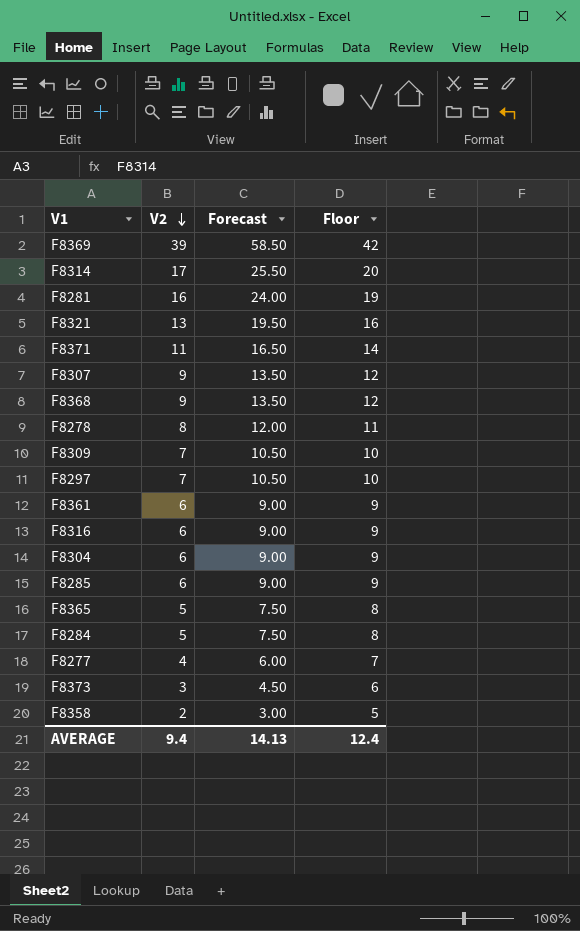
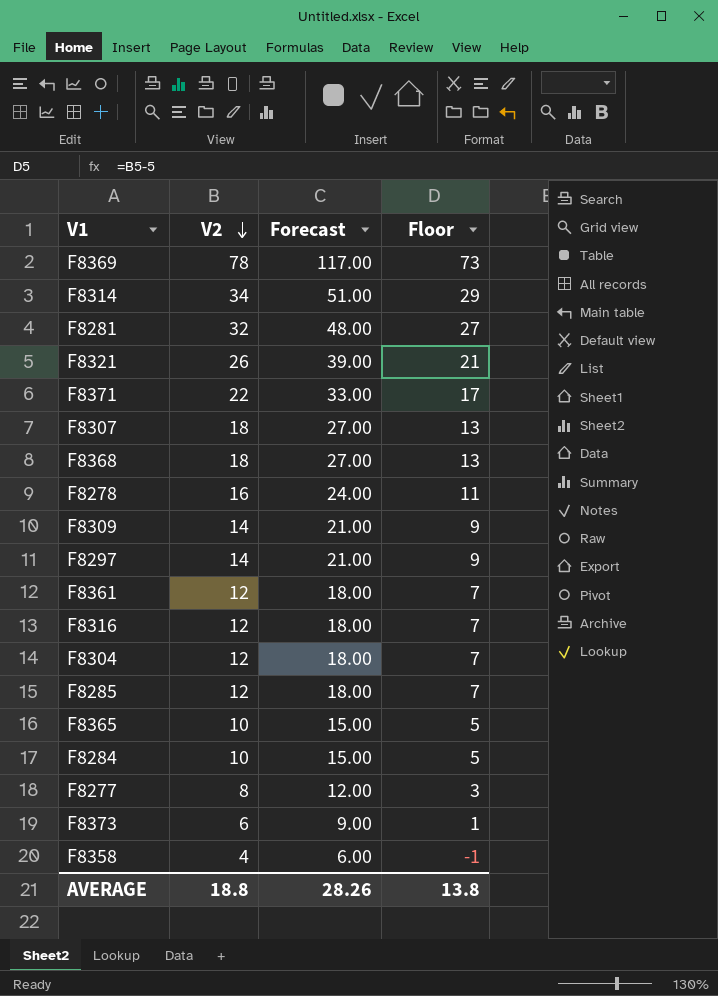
column Floor | formula: [V2] + 3 -> [V2] - 5
F8369 | V2: 39 -> 78
F8369 | Forecast: 58.50 -> 117.00
F8314 | V2: 17 -> 34
F8314 | Forecast: 25.50 -> 51.00
F8281 | V2: 16 -> 32
F8281 | Forecast: 24.00 -> 48.00
F8321 | V2: 13 -> 26
F8321 | Forecast: 19.50 -> 39.00
F8371 | V2: 11 -> 22
F8371 | Forecast: 16.50 -> 33.00
F8307 | V2: 9 -> 18
F8307 | Forecast: 13.50 -> 27.00
F8368 | V2: 9 -> 18
F8368 | Forecast: 13.50 -> 27.00
F8278 | V2: 8 -> 16
F8278 | Forecast: 12.00 -> 24.00
F8309 | V2: 7 -> 14
F8309 | Forecast: 10.50 -> 21.00
F8297 | V2: 7 -> 14
F8297 | Forecast: 10.50 -> 21.00
F8361 | V2: 6 -> 12
F8361 | Forecast: 9.00 -> 18.00
F8316 | V2: 6 -> 12
F8316 | Forecast: 9.00 -> 18.00
F8304 | V2: 6 -> 12
F8304 | Forecast: 9.00 -> 18.00
F8285 | V2: 6 -> 12
F8285 | Forecast: 9.00 -> 18.00
F8365 | V2: 5 -> 10
F8365 | Forecast: 7.50 -> 15.00
F8284 | V2: 5 -> 10
F8284 | Forecast: 7.50 -> 15.00
F8277 | V2: 4 -> 8
F8277 | Forecast: 6.00 -> 12.00
F8373 | V2: 3 -> 6
F8373 | Forecast: 4.50 -> 9.00
F8358 | V2: 2 -> 4
F8358 | Forecast: 3.00 -> 6.00
AVERAGE | V2: 9.4 -> 18.8
AVERAGE | Forecast: 14.13 -> 28.26
AVERAGE | Floor: 12.4 -> 13.8

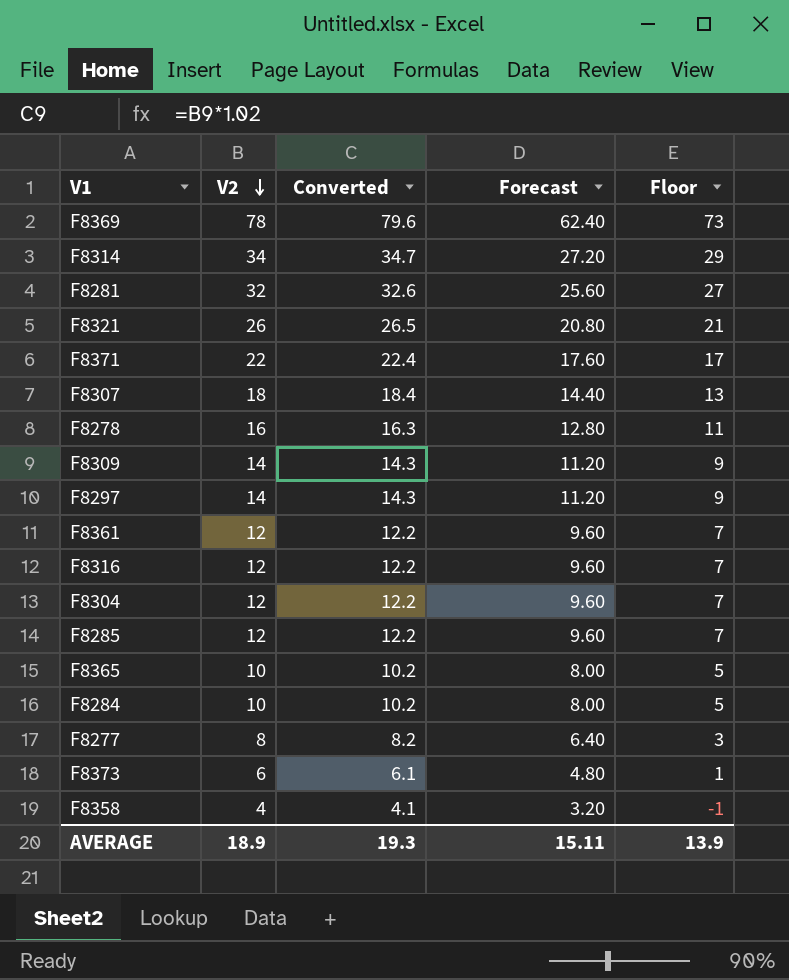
column Converted | formula: none -> [V2] * 1.02
column Forecast | formula: [V2] * 1.5 -> [V2] * 0.8
row F8368: 18 | 27.00 | 13 -> none
AVERAGE | V2: 18.8 -> 18.9
AVERAGE | Forecast: 28.26 -> 15.11
AVERAGE | Floor: 13.8 -> 13.9

